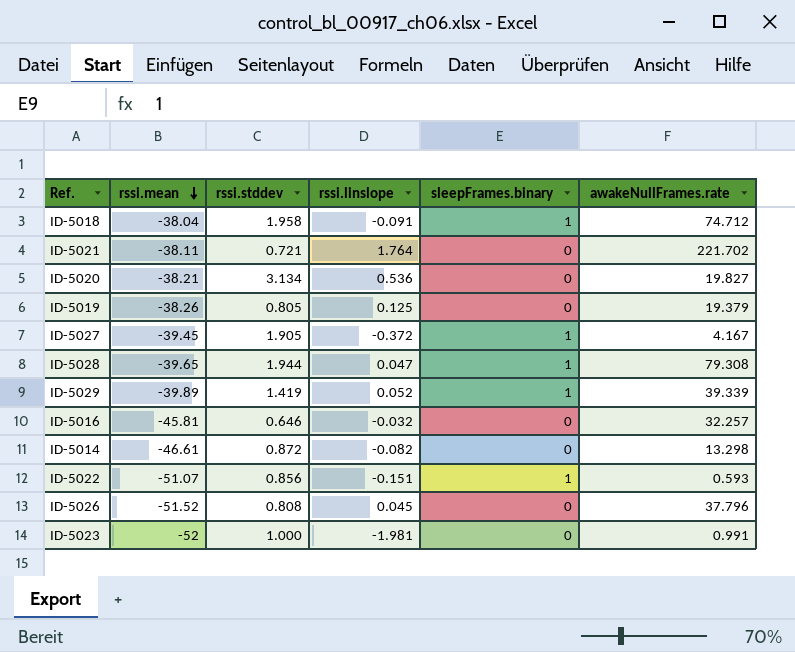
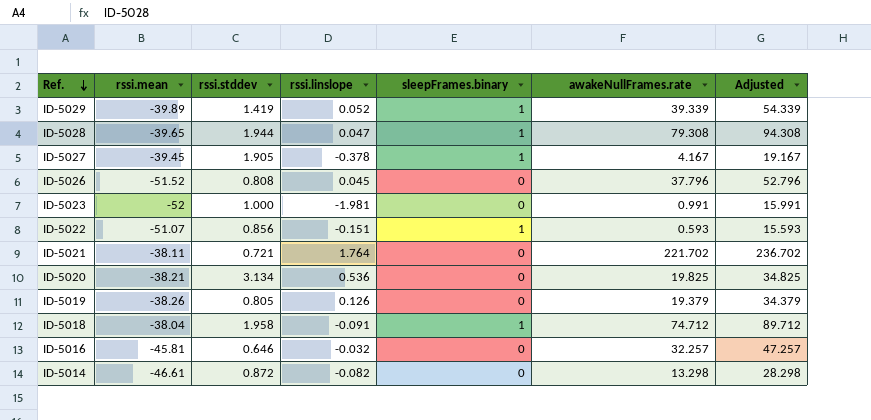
row order: rssi.mean descending -> Ref. descending
column Adjusted | formula: none -> [awakeNullFrames.rate] + 15
ID-5027 | rssi.linslope: -0.372 -> -0.378
ID-5020 | awakeNullFrames.rate: 19.827 -> 19.825
ID-5019 | rssi.linslope: 0.125 -> 0.126

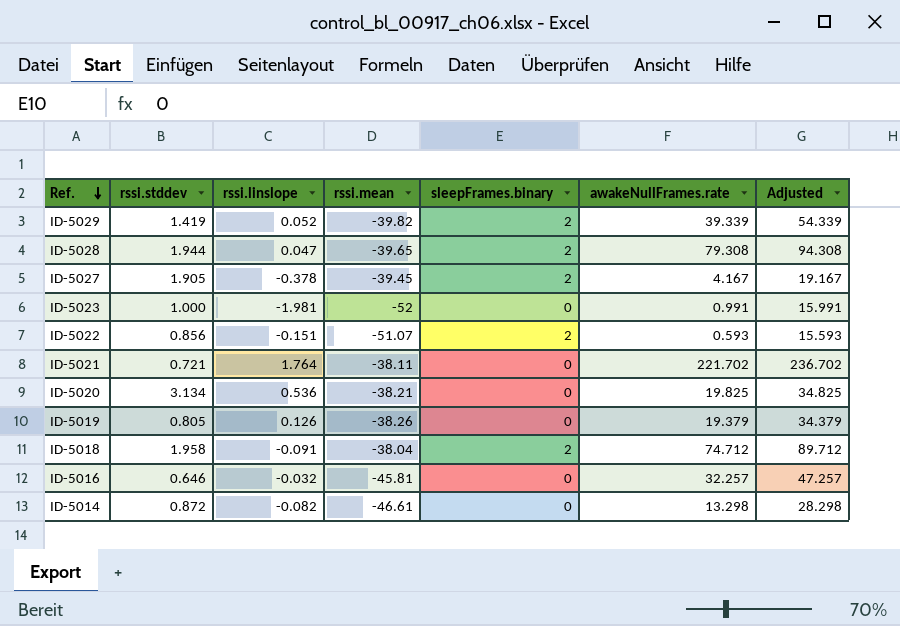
column rssi.mean | position: 2 -> 4
row ID-5026: -51.52 | 0.808 | 0.045 | 0 | 37.796 | 52.796 -> none
ID-5029 | rssi.mean: -39.89 -> -39.82
ID-5029 | sleepFrames.binary: 1 -> 2
ID-5028 | sleepFrames.binary: 1 -> 2
ID-5027 | sleepFrames.binary: 1 -> 2
ID-5022 | sleepFrames.binary: 1 -> 2
ID-5018 | sleepFrames.binary: 1 -> 2

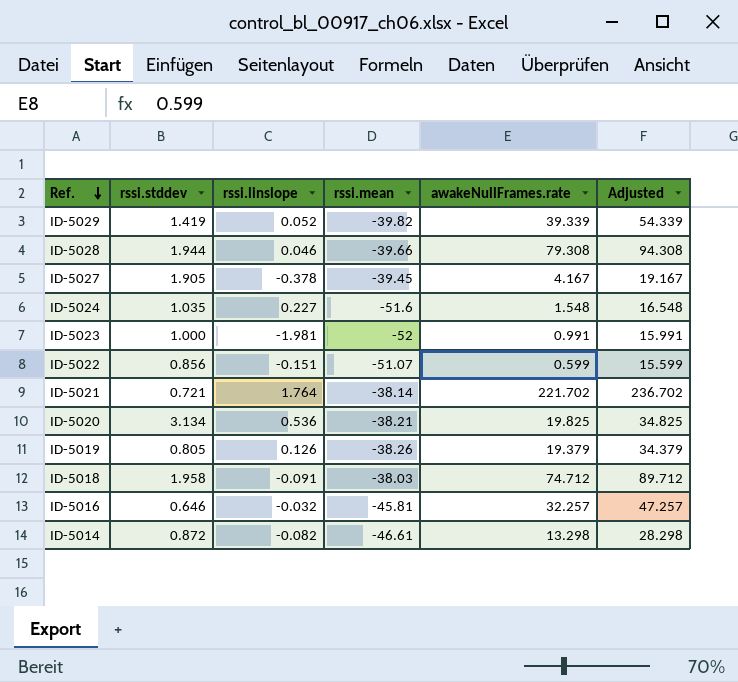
column sleepFrames.binary | position: 5 -> none
ID-5028 | rssi.linslope: 0.047 -> 0.046
ID-5028 | rssi.mean: -39.65 -> -39.66
row ID-5024: none -> 1.035 | 0.227 | -51.6 | 1.548 | 16.548
ID-5022 | awakeNullFrames.rate: 0.593 -> 0.599
ID-5022 | Adjusted: 15.593 -> 15.599
ID-5021 | rssi.mean: -38.11 -> -38.14
ID-5018 | rssi.mean: -38.04 -> -38.03

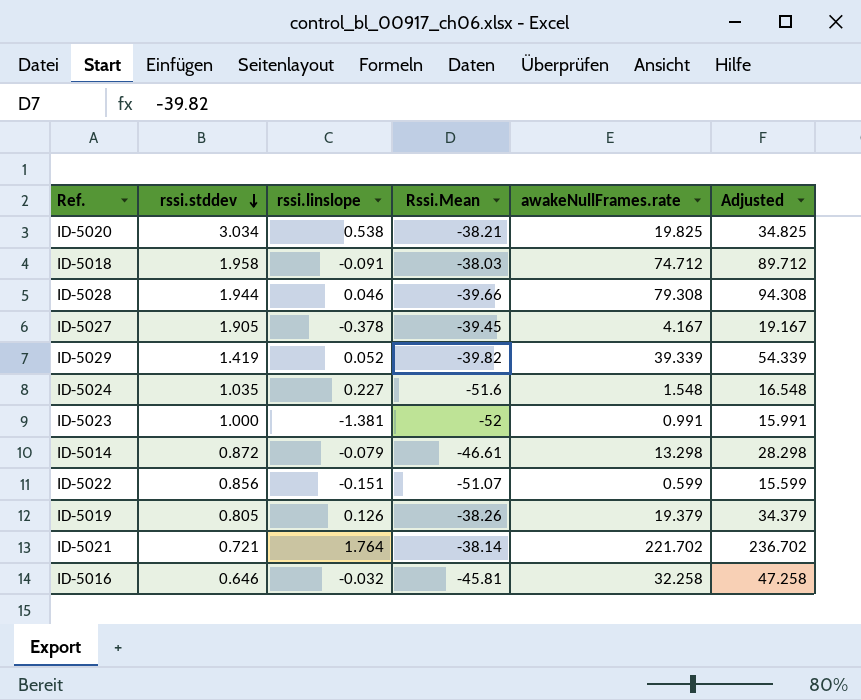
row order: Ref. descending -> rssi.stddev descending
column name: rssi.mean -> Rssi.Mean
ID-5020 | rssi.stddev: 3.134 -> 3.034
ID-5020 | rssi.linslope: 0.536 -> 0.538
ID-5023 | rssi.linslope: -1.981 -> -1.381
ID-5014 | rssi.linslope: -0.082 -> -0.079
ID-5016 | awakeNullFrames.rate: 32.257 -> 32.258
ID-5016 | Adjusted: 47.257 -> 47.258

